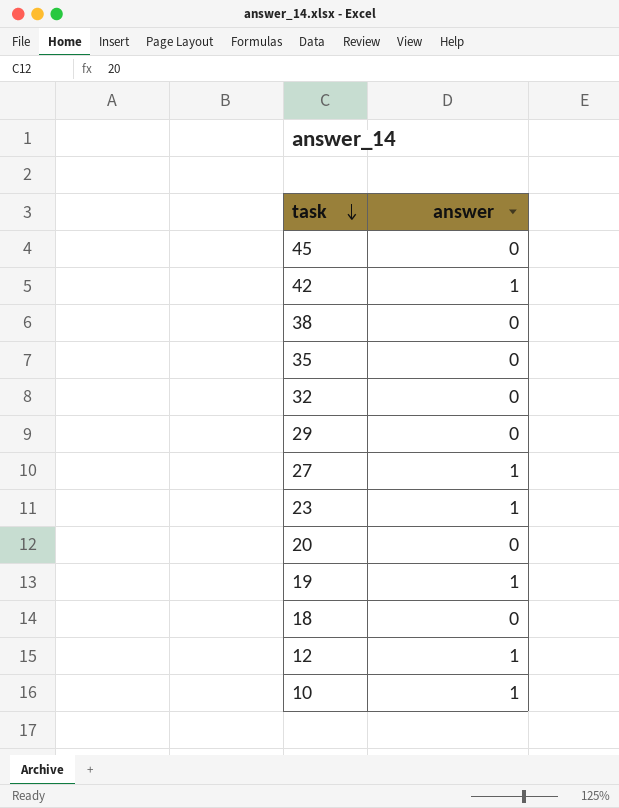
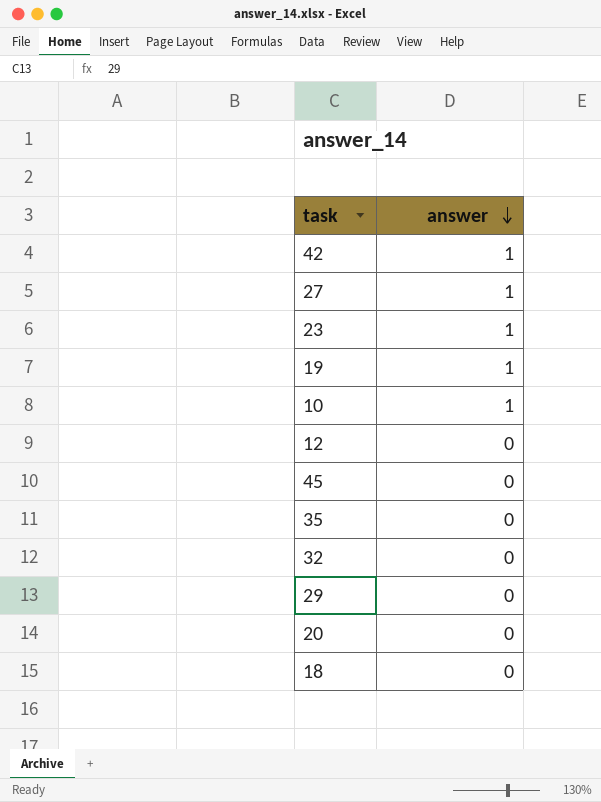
row order: task descending -> answer descending
row 38: 0 -> none
12 | answer: 1 -> 0

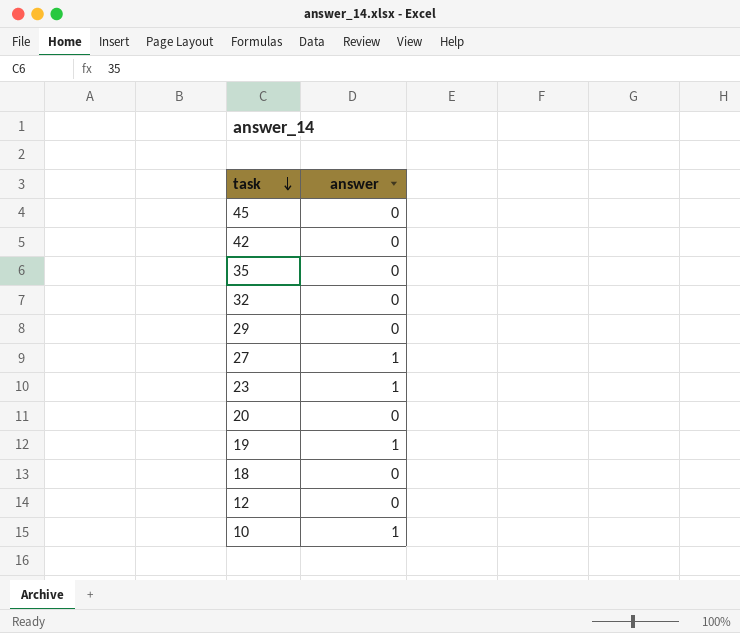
row order: answer descending -> task descending
42 | answer: 1 -> 0

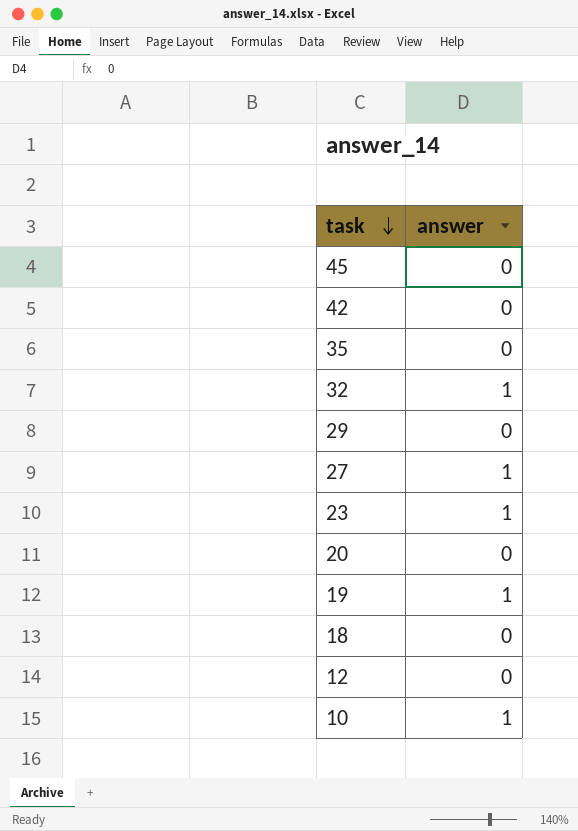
32 | answer: 0 -> 1

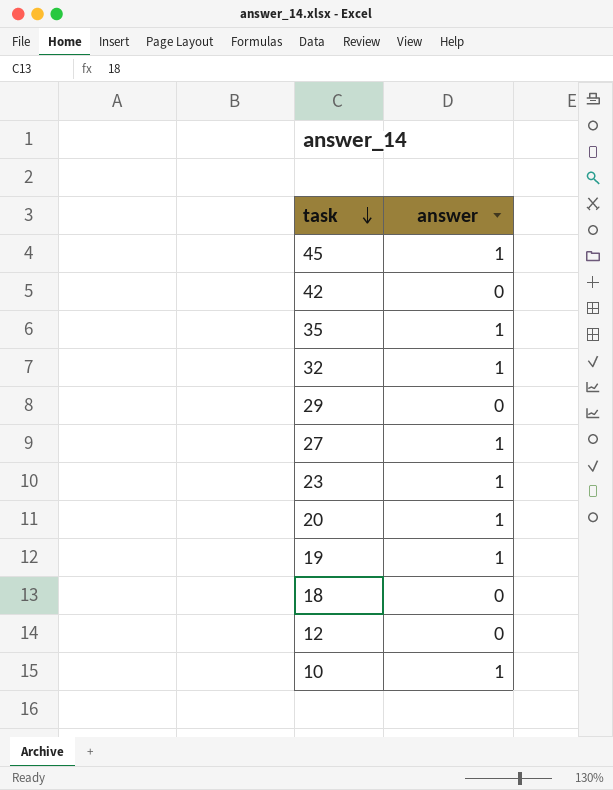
45 | answer: 0 -> 1
35 | answer: 0 -> 1
20 | answer: 0 -> 1

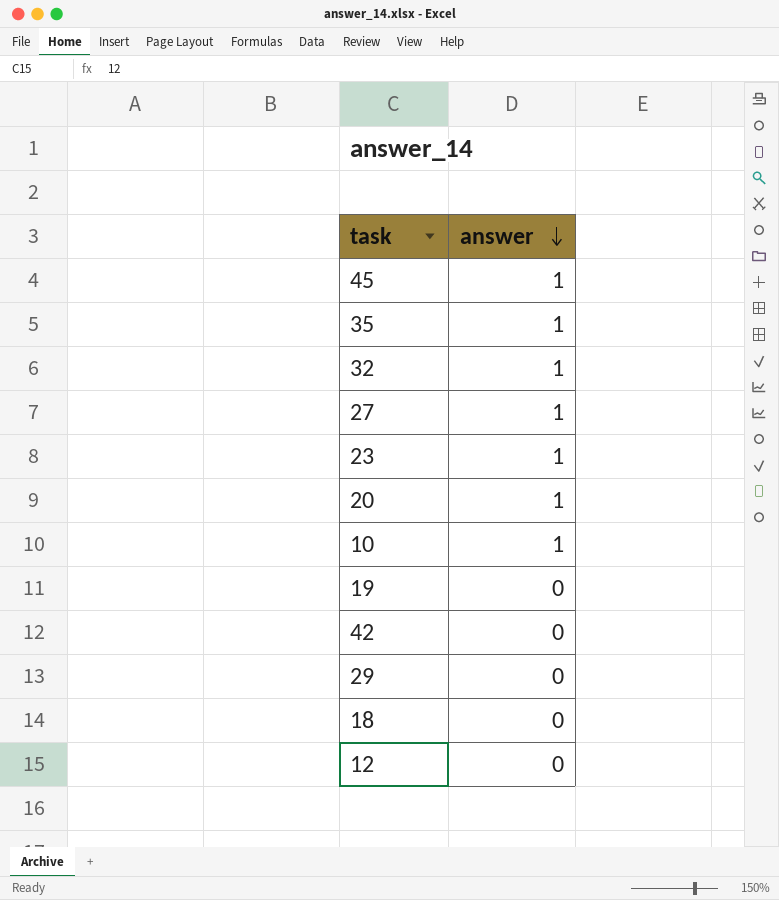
row order: task descending -> answer descending
19 | answer: 1 -> 0

